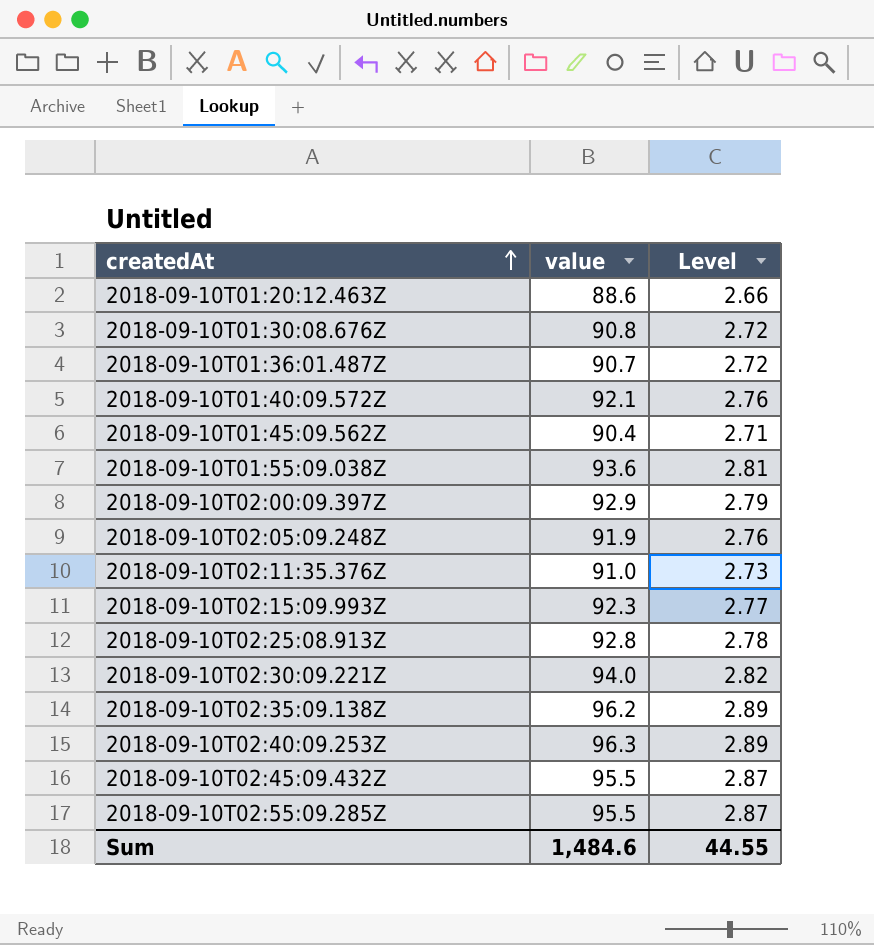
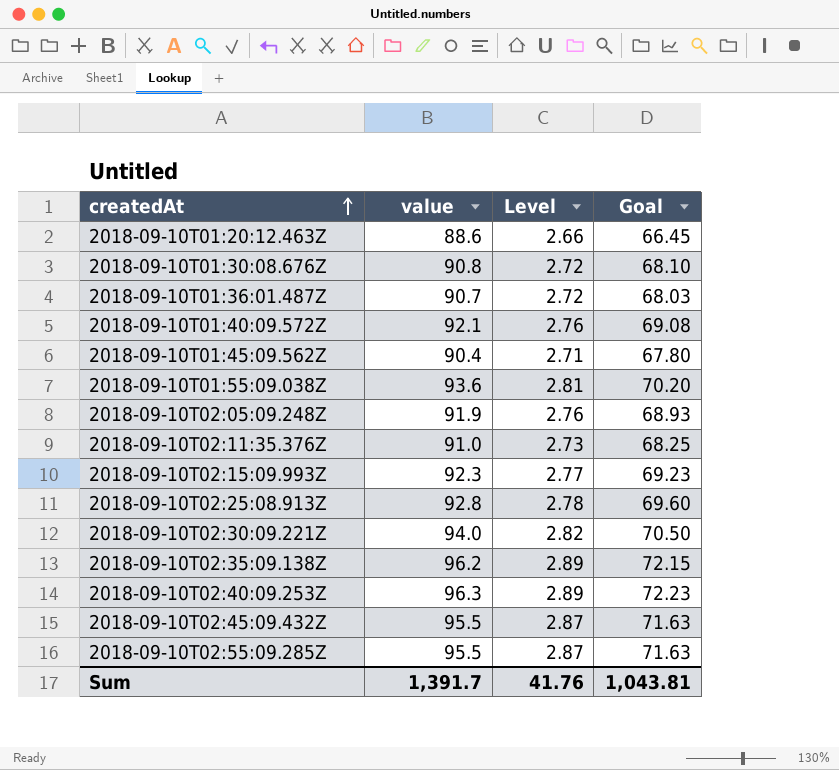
column Goal | formula: none -> [value] * 0.75
row 2018-09-10T02:00:09.397Z: 92.9 | 2.79 -> none
Sum | value: 1,484.6 -> 1,391.7
Sum | Level: 44.55 -> 41.76

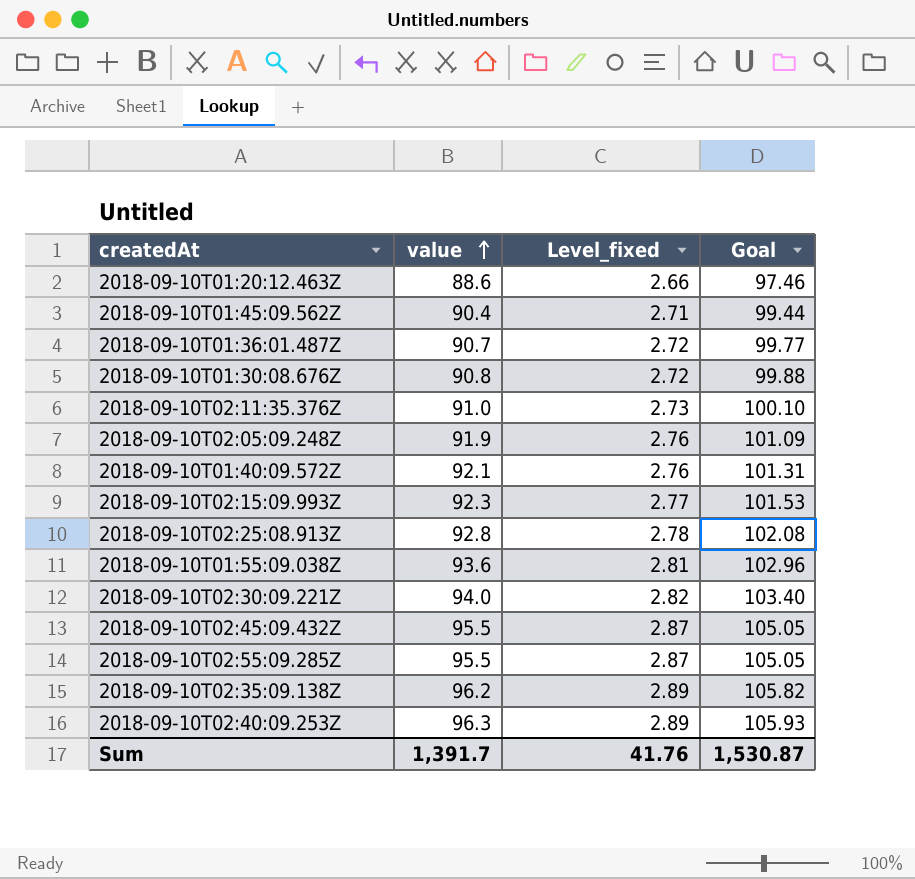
row order: createdAt ascending -> value ascending
column name: Level -> Level_fixed
column Goal | formula: [value] * 0.75 -> [value] * 1.1
Sum | Goal: 1,043.81 -> 1,530.87

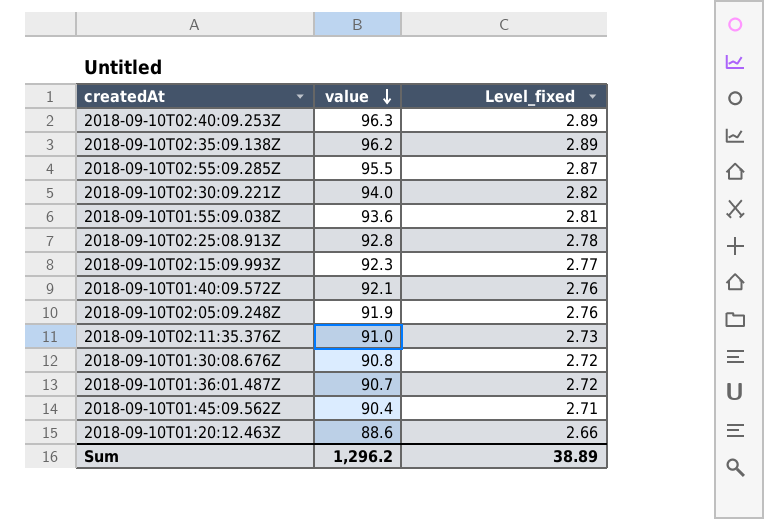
row order: value ascending -> value descending
column Goal | formula: [value] * 1.1 -> none
row 2018-09-10T02:45:09.432Z: 95.5 | 2.87 | 105.05 -> none
Sum | value: 1,391.7 -> 1,296.2
Sum | Level_fixed: 41.76 -> 38.89

